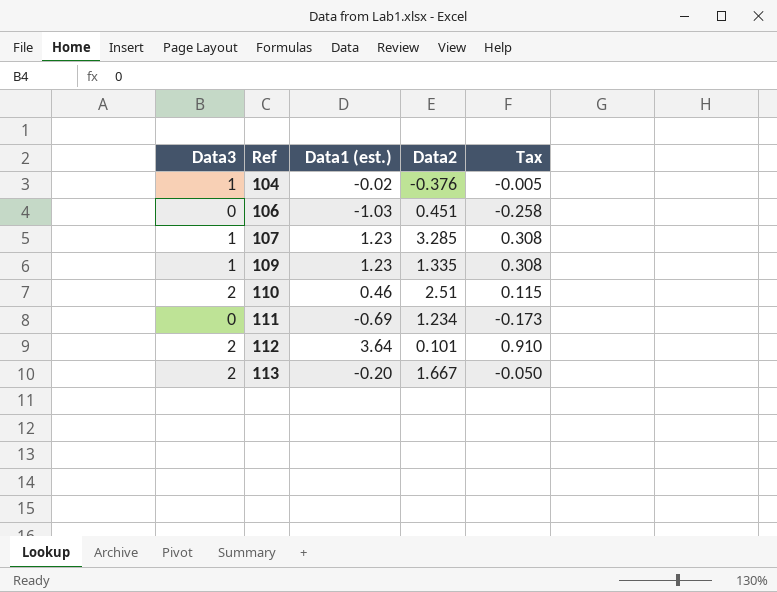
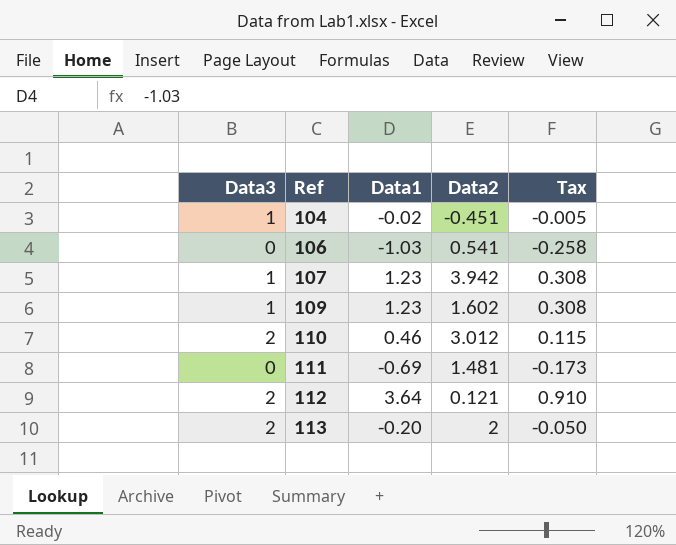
column name: Data1 (est.) -> Data1
104 | Data2: -0.376 -> -0.451
106 | Data2: 0.451 -> 0.541
107 | Data2: 3.285 -> 3.942
109 | Data2: 1.335 -> 1.602
110 | Data2: 2.51 -> 3.012
111 | Data2: 1.234 -> 1.481
112 | Data2: 0.101 -> 0.121
113 | Data2: 1.667 -> 2

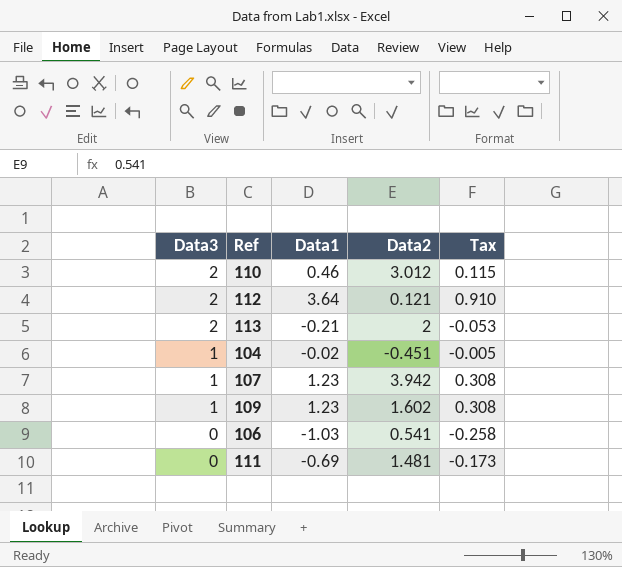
row order: Ref ascending -> Data3 descending
113 | Data1: -0.20 -> -0.21
113 | Tax: -0.050 -> -0.053

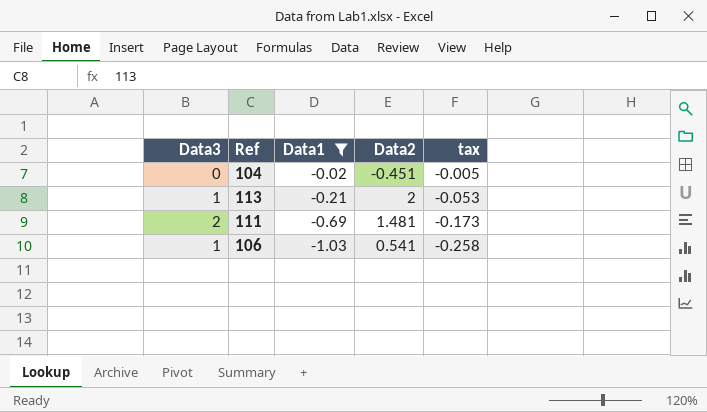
filter: none -> Data1 <= -0.02
row order: Data3 descending -> Data1 descending
column name: Tax -> tax
104 | Data3: 1 -> 0
113 | Data3: 2 -> 1
111 | Data3: 0 -> 2
106 | Data3: 0 -> 1

